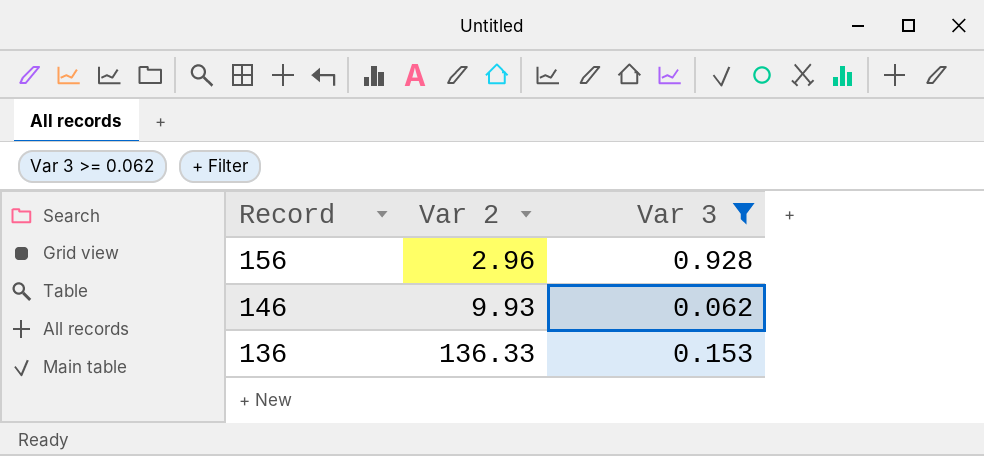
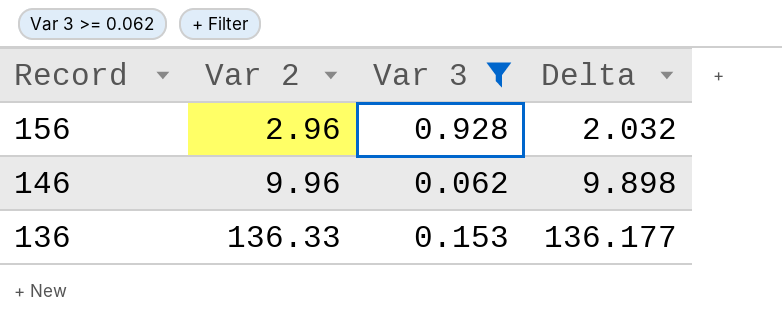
column Delta | formula: none -> [Var 2] - [Var 3]
146 | Var 2: 9.93 -> 9.96

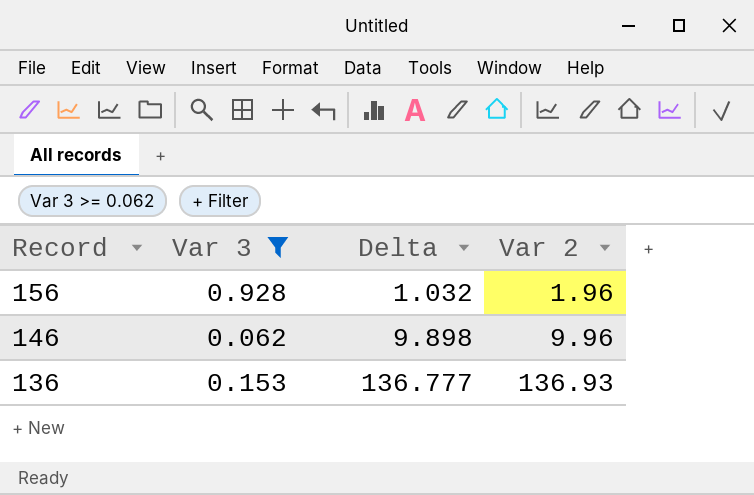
column Var 2 | position: 2 -> 4
156 | Delta: 2.032 -> 1.032
156 | Var 2: 2.96 -> 1.96
136 | Delta: 136.177 -> 136.777
136 | Var 2: 136.33 -> 136.93

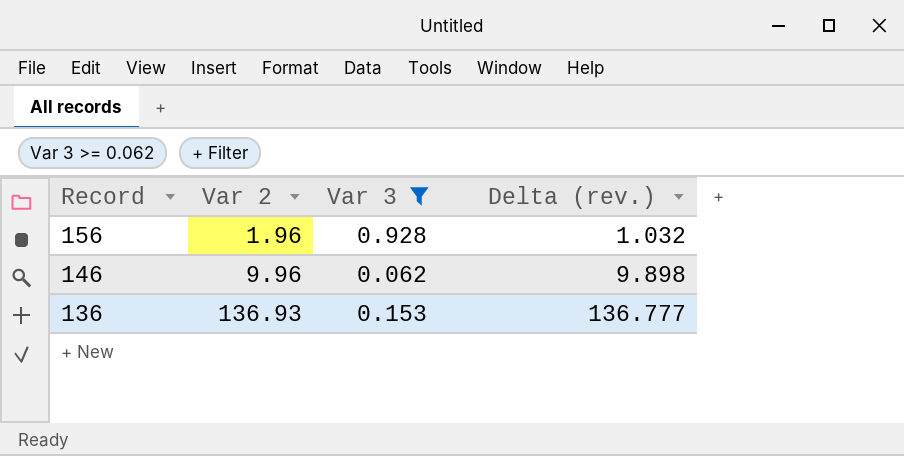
column Var 2 | position: 4 -> 2
column name: Delta -> Delta (rev.)

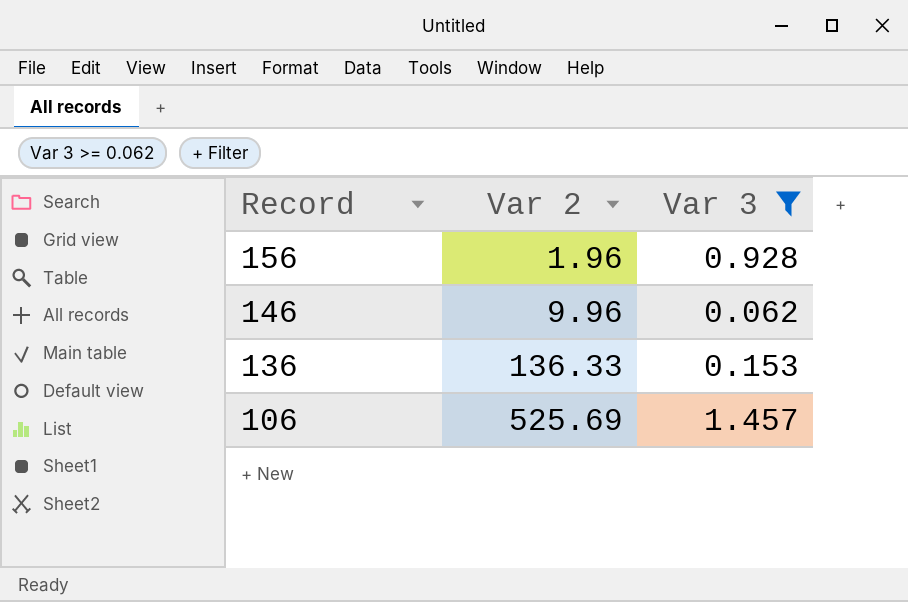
column Delta (rev.) | formula: [Var 2] - [Var 3] -> none
136 | Var 2: 136.93 -> 136.33
row 106: none -> 525.69 | 1.457

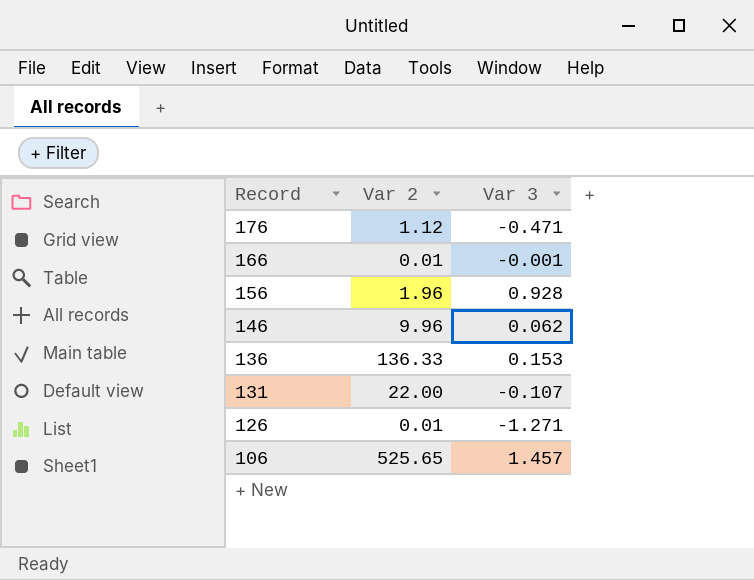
filter: Var 3 >= 0.062 -> none
106 | Var 2: 525.69 -> 525.65

